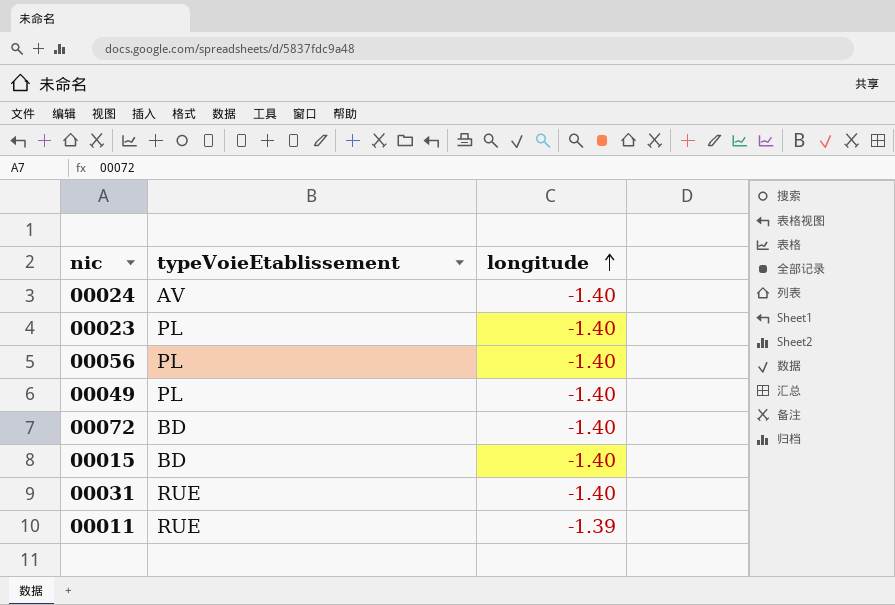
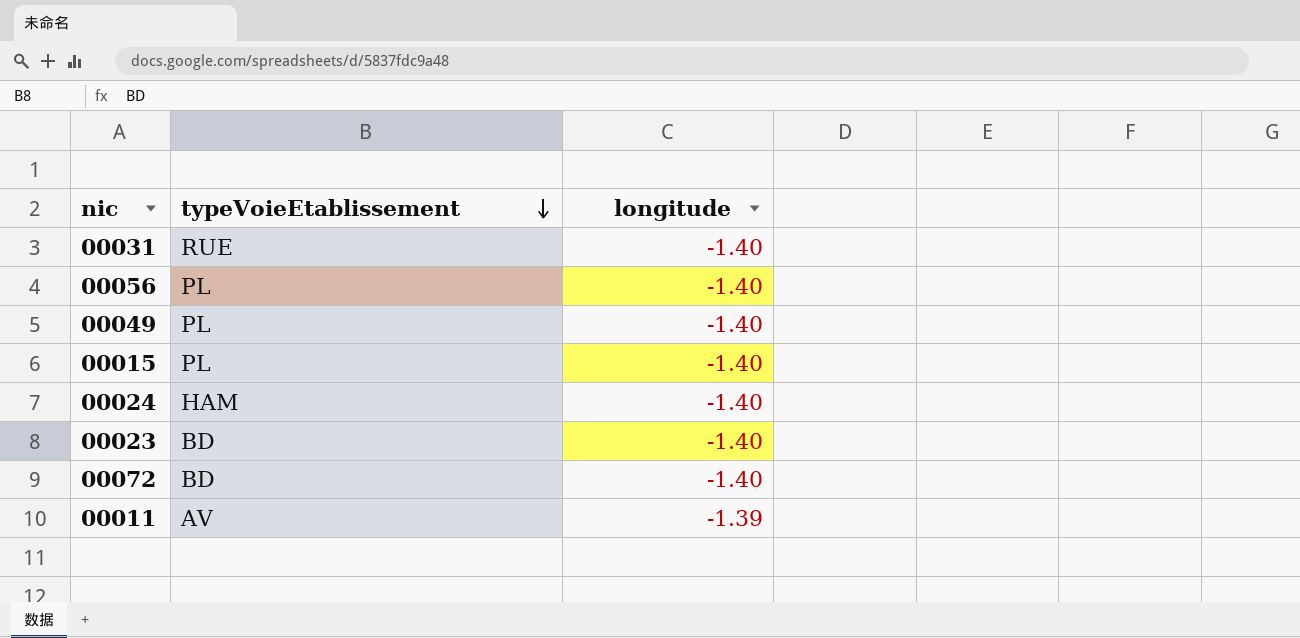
row order: longitude ascending -> typeVoieEtablissement descending
00015 | typeVoieEtablissement: BD -> PL
00024 | typeVoieEtablissement: AV -> HAM
00023 | typeVoieEtablissement: PL -> BD
00011 | typeVoieEtablissement: RUE -> AV

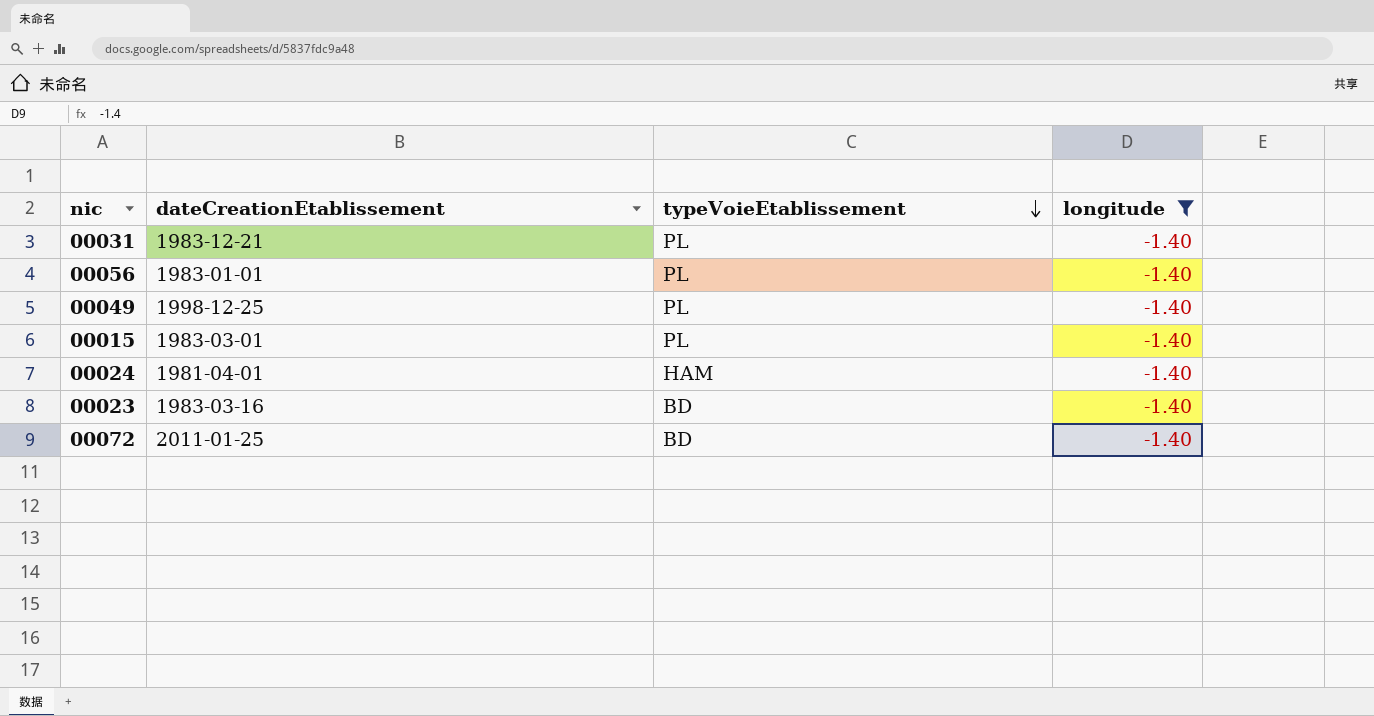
filter: none -> longitude = -1.40
column dateCreationEtablissement | position: none -> 2
00031 | typeVoieEtablissement: RUE -> PL

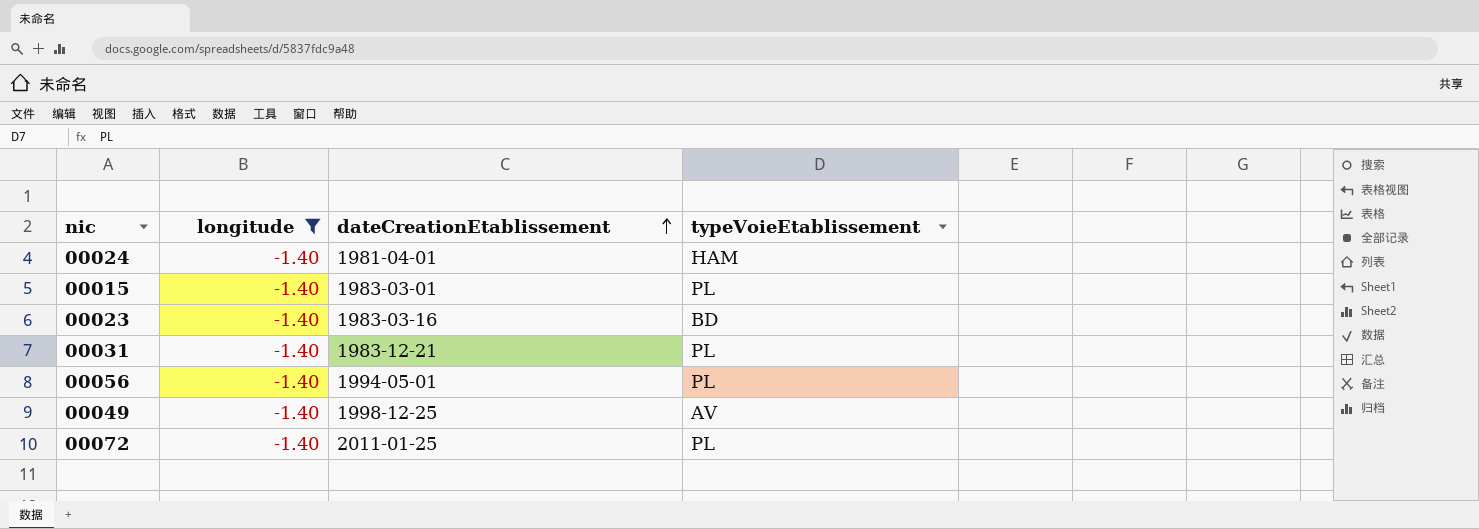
row order: typeVoieEtablissement descending -> dateCreationEtablissement ascending
column longitude | position: 4 -> 2
00056 | dateCreationEtablissement: 1983-01-01 -> 1994-05-01
00049 | typeVoieEtablissement: PL -> AV
00072 | typeVoieEtablissement: BD -> PL

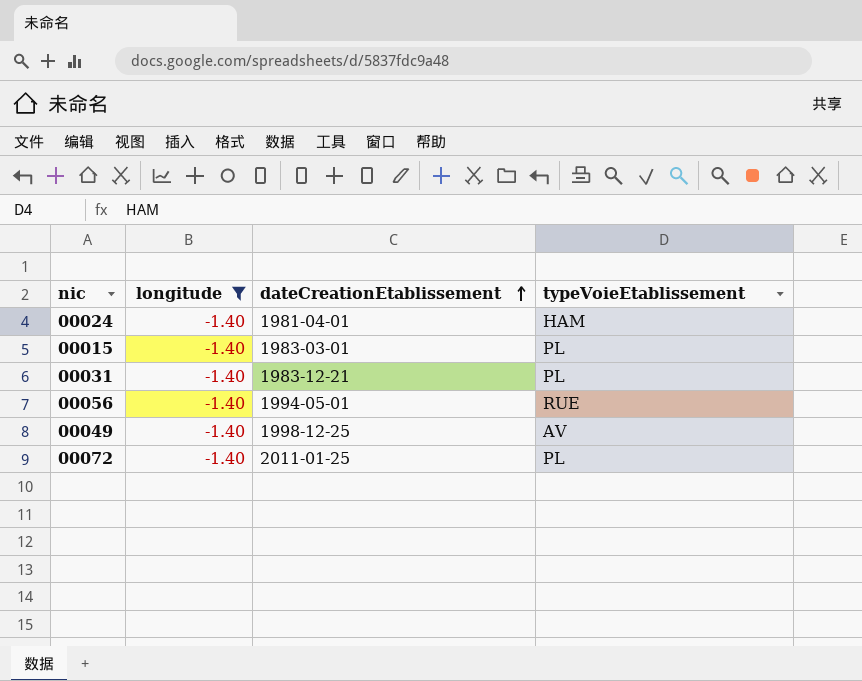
row 00023: -1.40 | 1983-03-16 | BD -> none
00056 | typeVoieEtablissement: PL -> RUE

